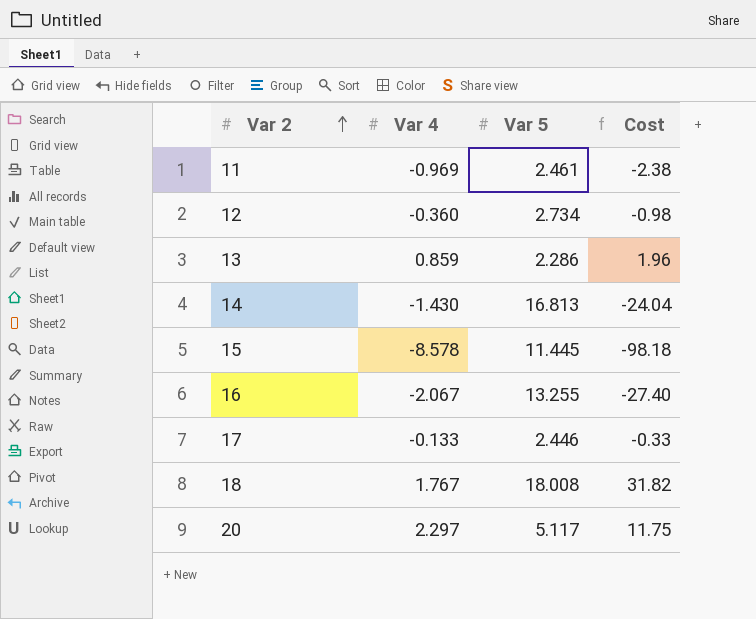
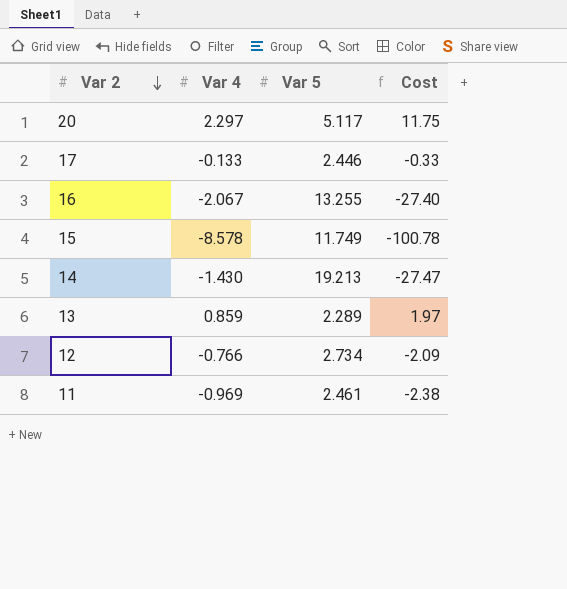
row order: Var 2 ascending -> Var 2 descending
row 18: 1.767 | 18.008 | 31.82 -> none
15 | Var 5: 11.445 -> 11.749
15 | Cost: -98.18 -> -100.78
14 | Var 5: 16.813 -> 19.213
14 | Cost: -24.04 -> -27.47
13 | Var 5: 2.286 -> 2.289
13 | Cost: 1.96 -> 1.97
12 | Var 4: -0.360 -> -0.766
12 | Cost: -0.98 -> -2.09

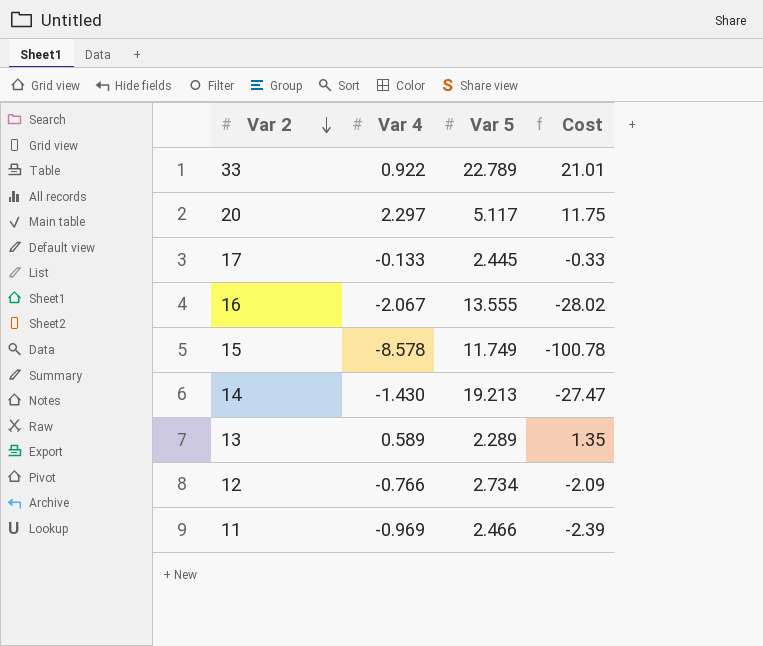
row 33: none -> 0.922 | 22.789 | 21.01
17 | Var 5: 2.446 -> 2.445
16 | Var 5: 13.255 -> 13.555
16 | Cost: -27.40 -> -28.02
13 | Var 4: 0.859 -> 0.589
13 | Cost: 1.97 -> 1.35
11 | Var 5: 2.461 -> 2.466
11 | Cost: -2.38 -> -2.39

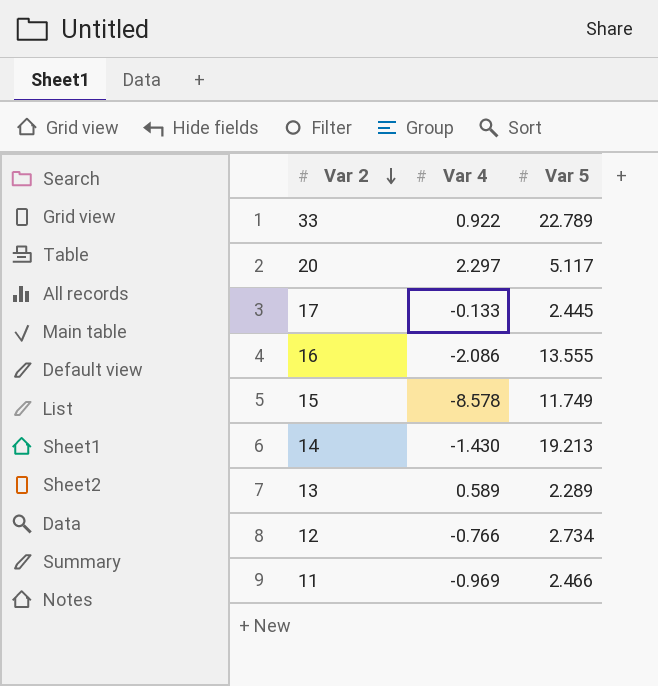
column Cost | formula: [Var 4] * [Var 5] -> none
16 | Var 4: -2.067 -> -2.086

